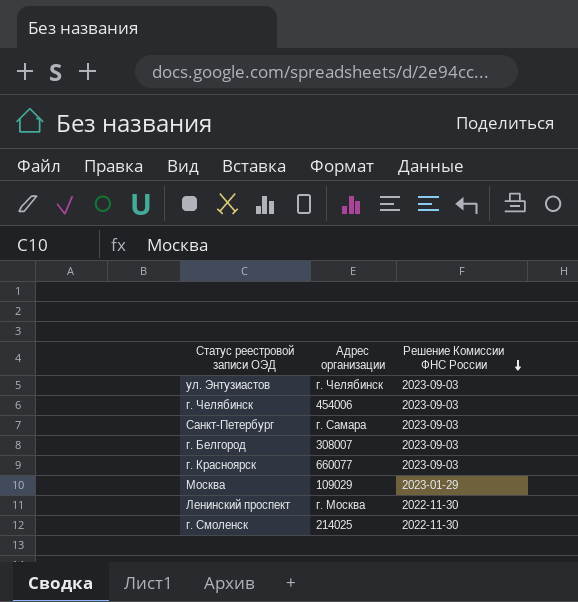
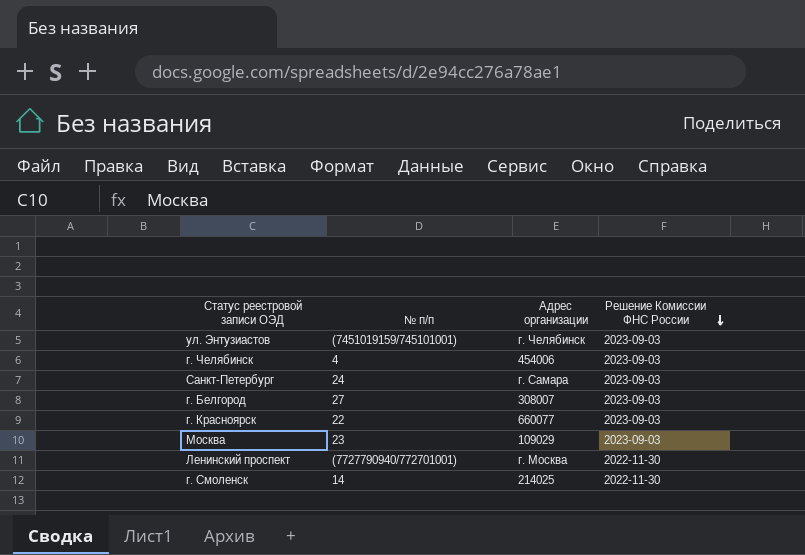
column № п/п | position: none -> 2
Москва | Решение Комиссии ФНС России: 2023-01-29 -> 2023-09-03

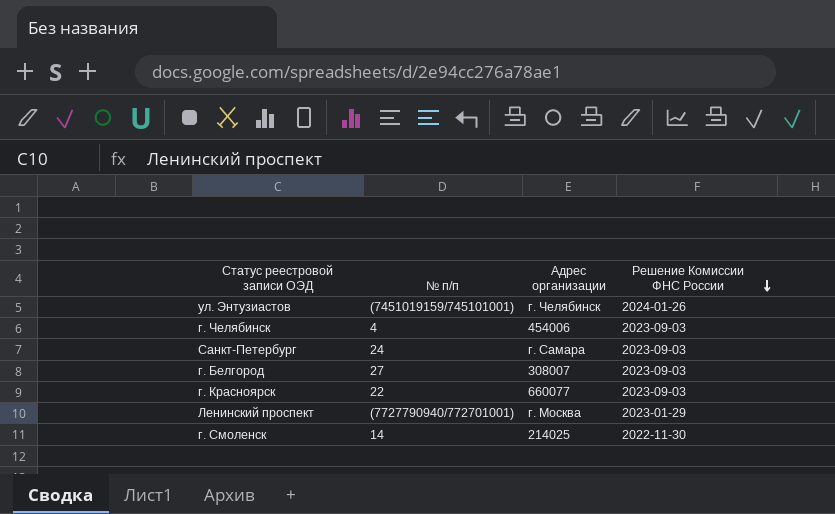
row Москва: 23 | 109029 | 2023-09-03 -> none
ул. Энтузиастов | Решение Комиссии ФНС России: 2023-09-03 -> 2024-01-26
Ленинский проспект | Решение Комиссии ФНС России: 2022-11-30 -> 2023-01-29

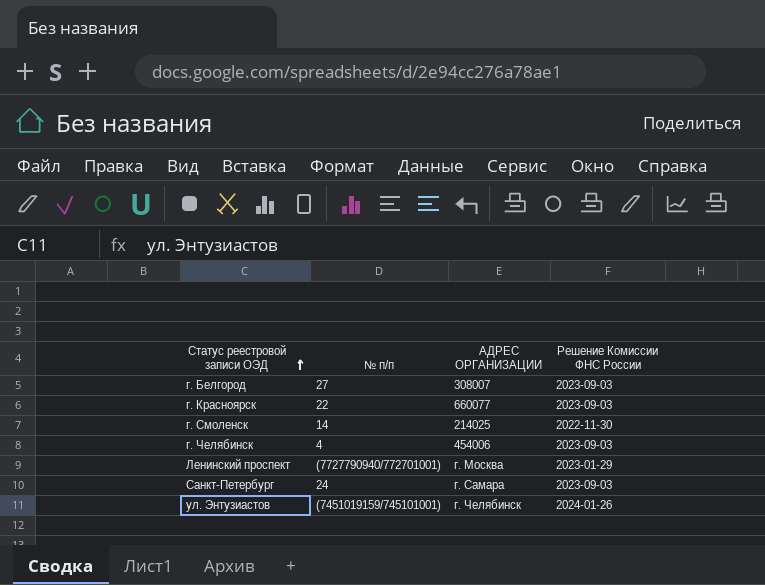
row order: Решение Комиссии ФНС России descending -> Статус реестровой записи ОЭД ascending
column name: Адрес организации -> АДРЕС ОРГАНИЗАЦИИ

